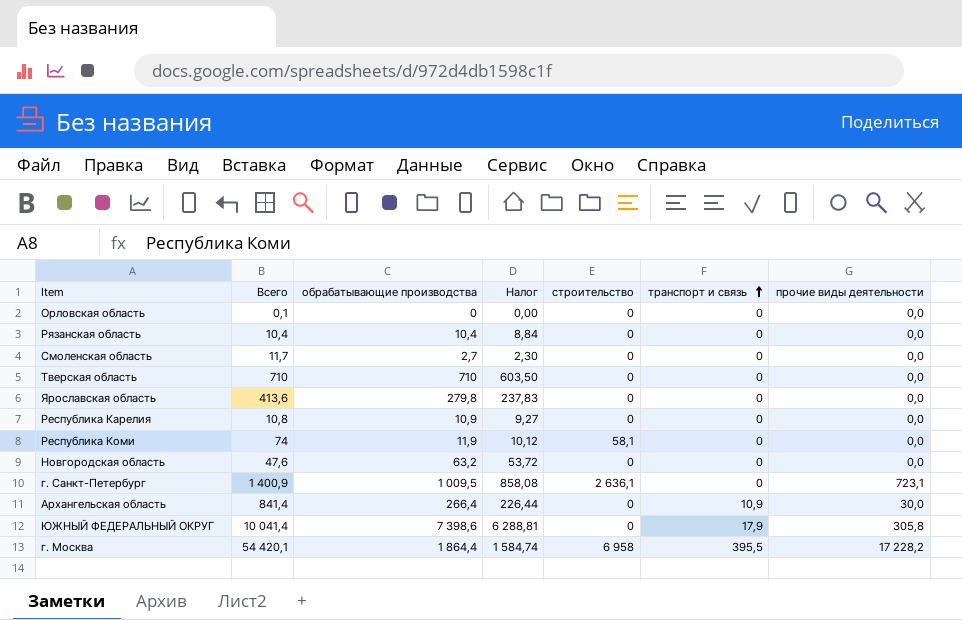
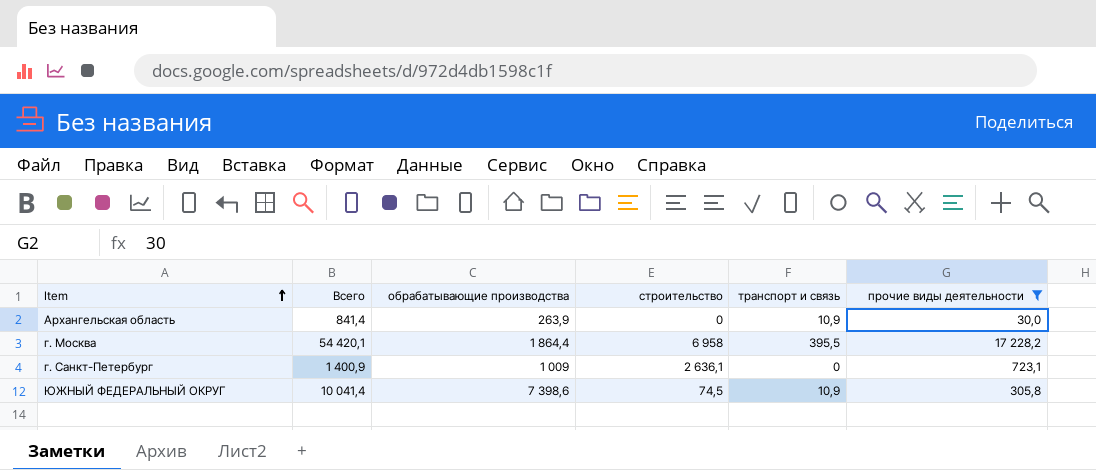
filter: none -> прочие виды деятельности != 0,0
row order: транспорт и связь ascending -> Item ascending
column Налог | formula: [обрабатывающие производства] * 0,85 -> none
Архангельская область | обрабатывающие производства: 266,4 -> 263,9
г. Санкт-Петербург | обрабатывающие производства: 1 009,5 -> 1 009
ЮЖНЫЙ ФЕДЕРАЛЬНЫЙ ОКРУГ | строительство: 0 -> 74,5
ЮЖНЫЙ ФЕДЕРАЛЬНЫЙ ОКРУГ | транспорт и связь: 17,9 -> 10,9

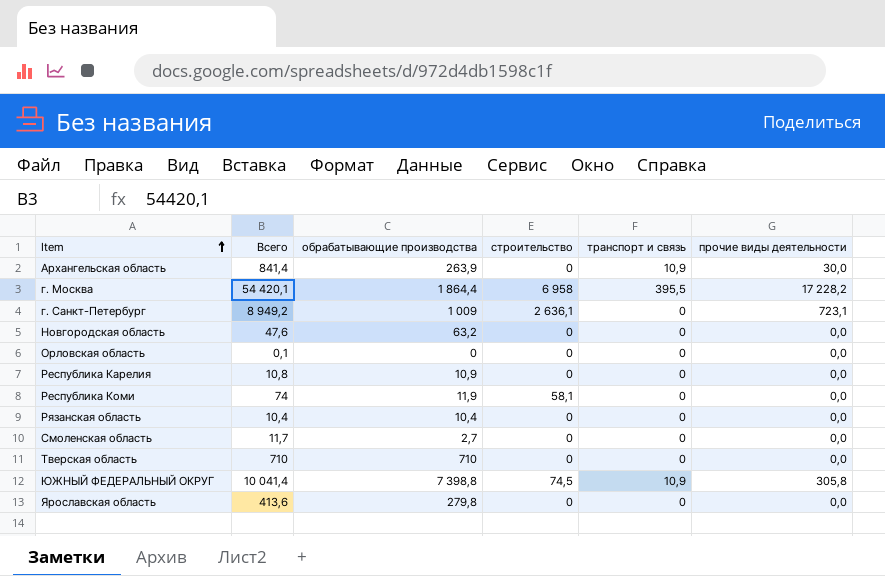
filter: прочие виды деятельности != 0,0 -> none
г. Санкт-Петербург | Всего: 1 400,9 -> 8 949,2
ЮЖНЫЙ ФЕДЕРАЛЬНЫЙ ОКРУГ | обрабатывающие производства: 7 398,6 -> 7 398,8

